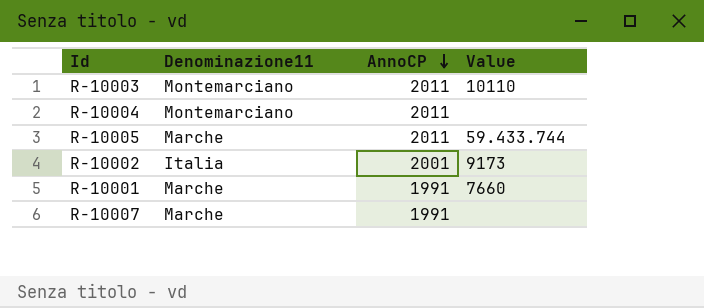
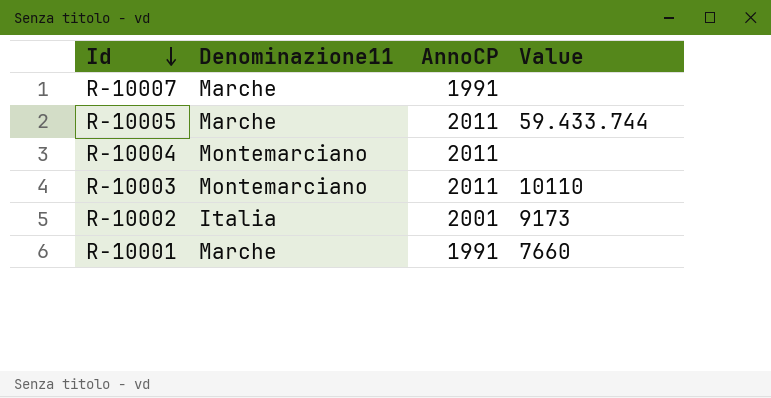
row order: AnnoCP descending -> Id descending

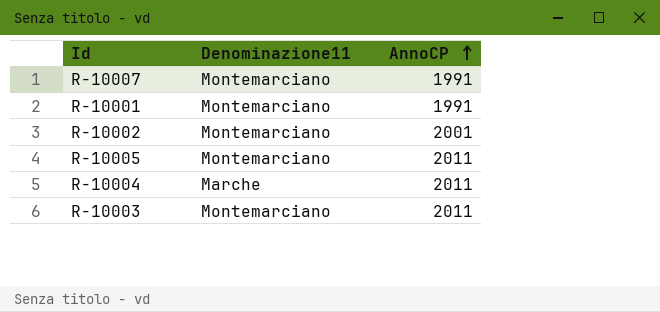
row order: Id descending -> AnnoCP ascending
column Value | position: 4 -> none
R-10007 | Denominazione11: Marche -> Montemarciano
R-10001 | Denominazione11: Marche -> Montemarciano
R-10002 | Denominazione11: Italia -> Montemarciano
R-10005 | Denominazione11: Marche -> Montemarciano
R-10004 | Denominazione11: Montemarciano -> Marche

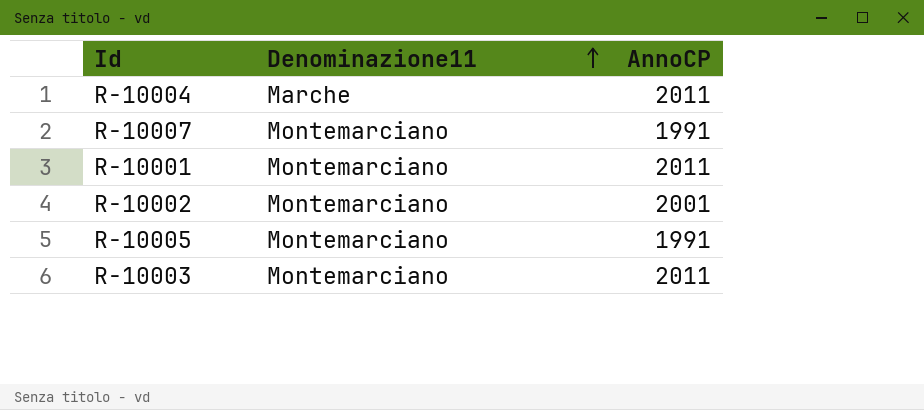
row order: AnnoCP ascending -> Denominazione11 ascending
R-10001 | AnnoCP: 1991 -> 2011
R-10005 | AnnoCP: 2011 -> 1991

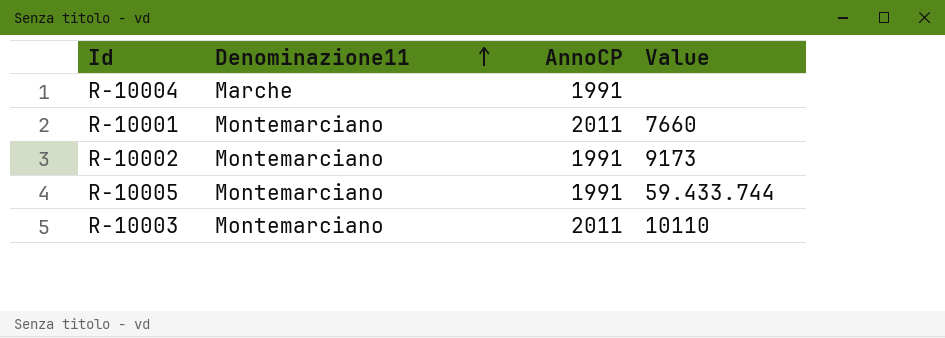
column Value | position: none -> 4
row R-10007: Montemarciano | 1991 -> none
R-10004 | AnnoCP: 2011 -> 1991
R-10002 | AnnoCP: 2001 -> 1991

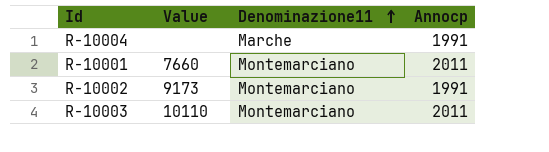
column Value | position: 4 -> 2
column name: AnnoCP -> Annocp
row R-10005: Montemarciano | 1991 | 59.433.744 -> none

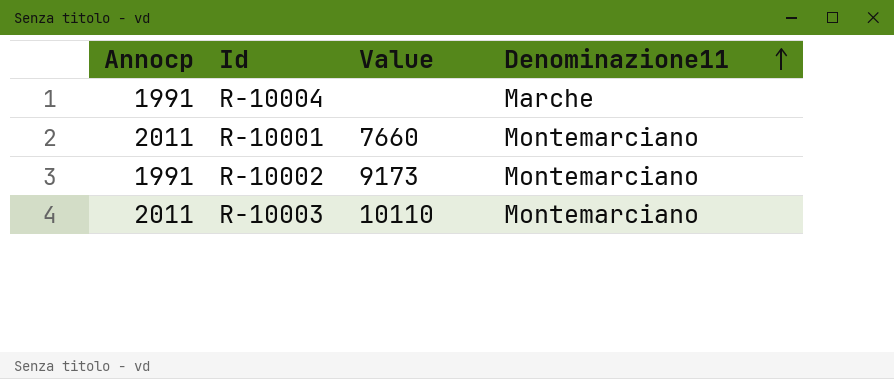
column Annocp | position: 4 -> 1

